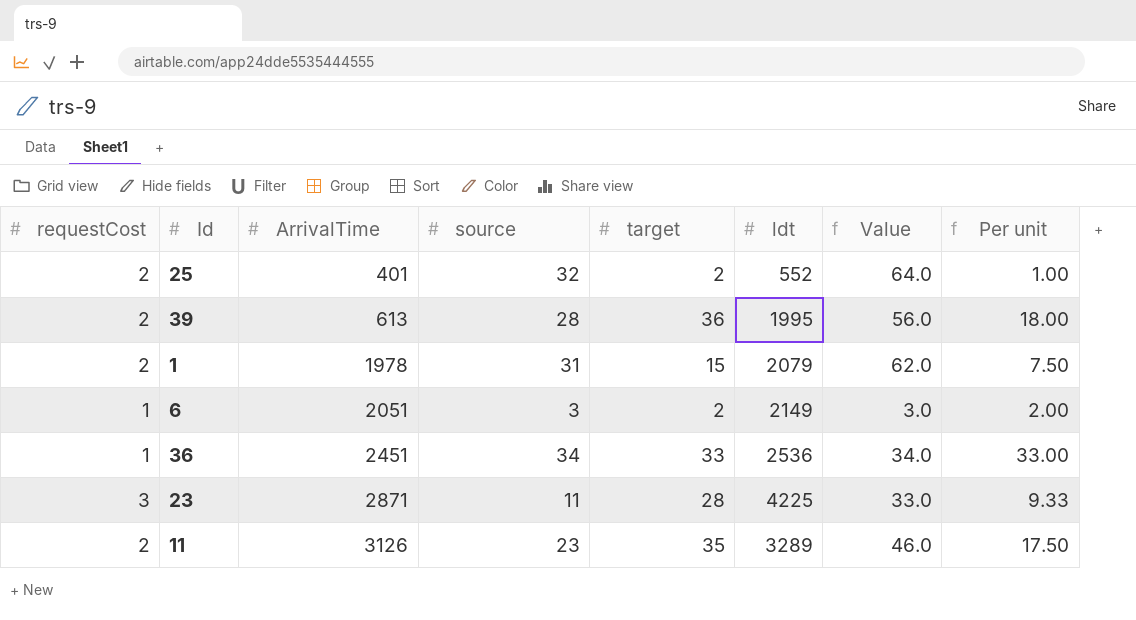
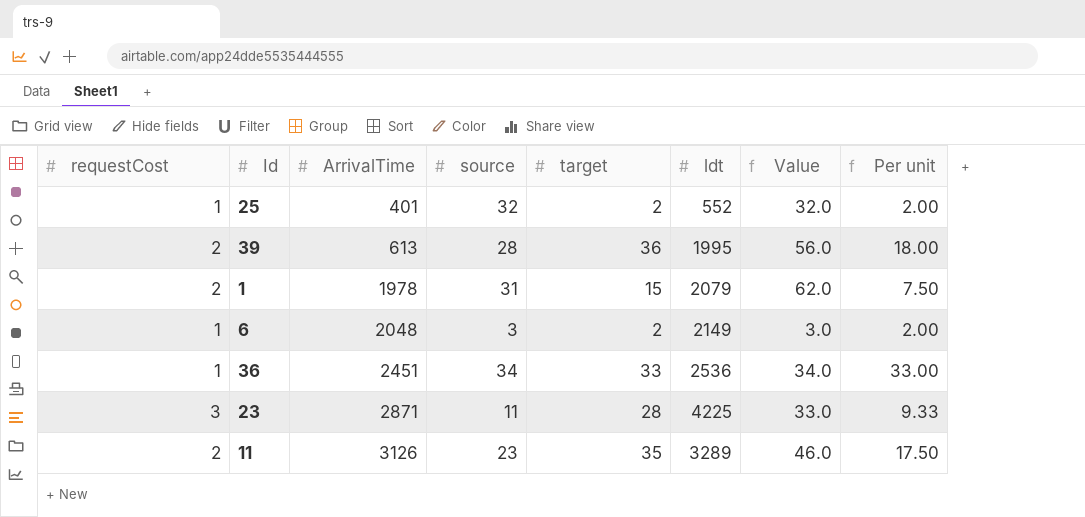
25 | requestCost: 2 -> 1
25 | Value: 64.0 -> 32.0
25 | Per unit: 1.00 -> 2.00
6 | ArrivalTime: 2051 -> 2048

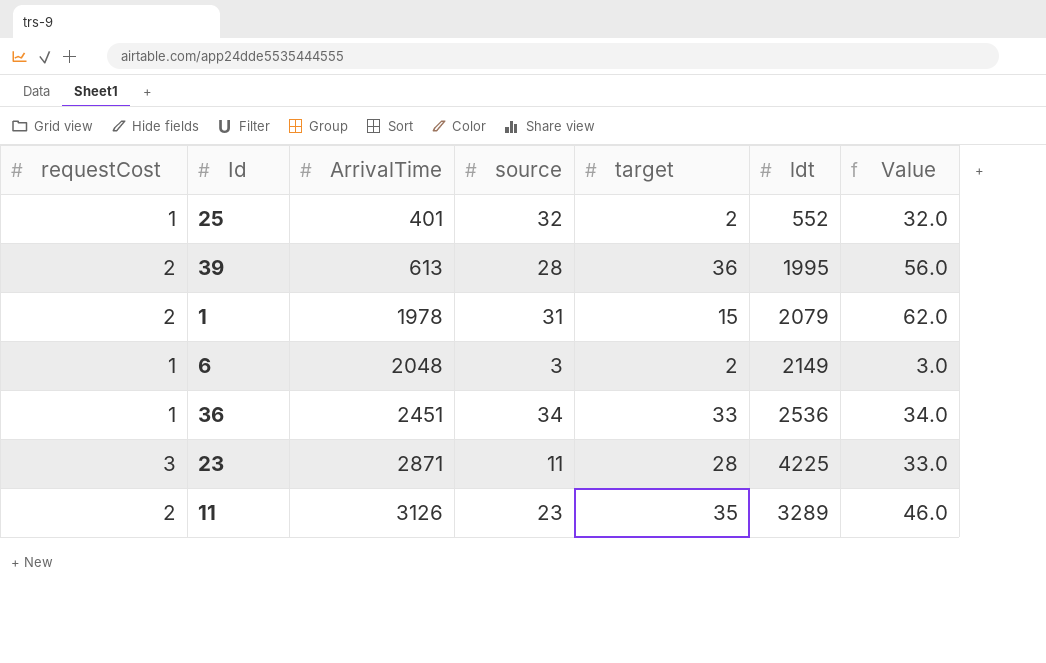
column Per unit | formula: [target] / [requestCost] -> none

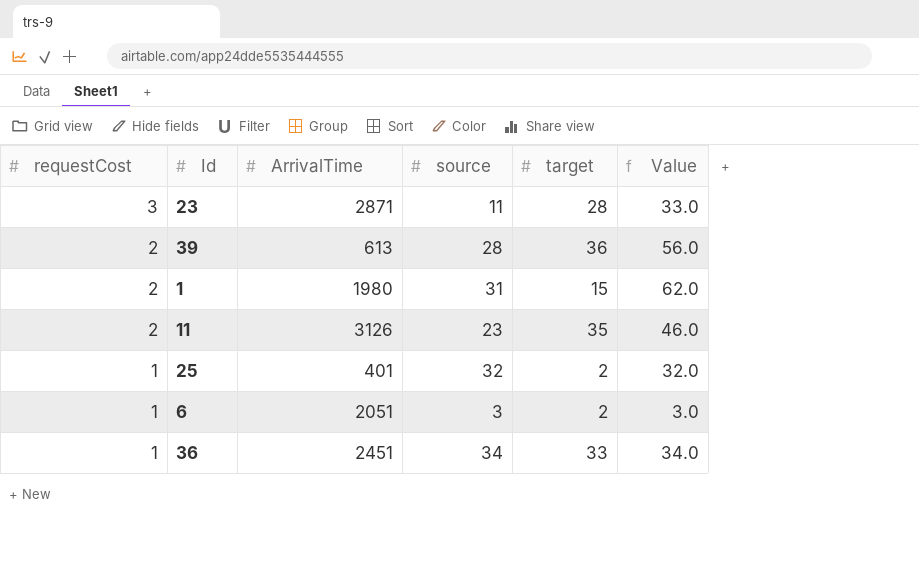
row order: ArrivalTime ascending -> requestCost descending
column ldt | position: 6 -> none
1 | ArrivalTime: 1978 -> 1980
6 | ArrivalTime: 2048 -> 2051

